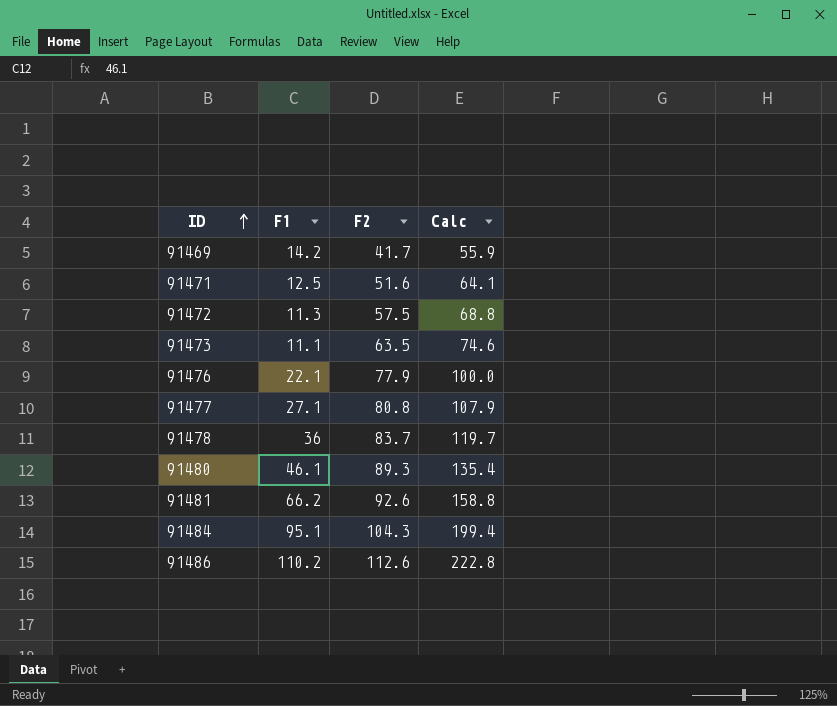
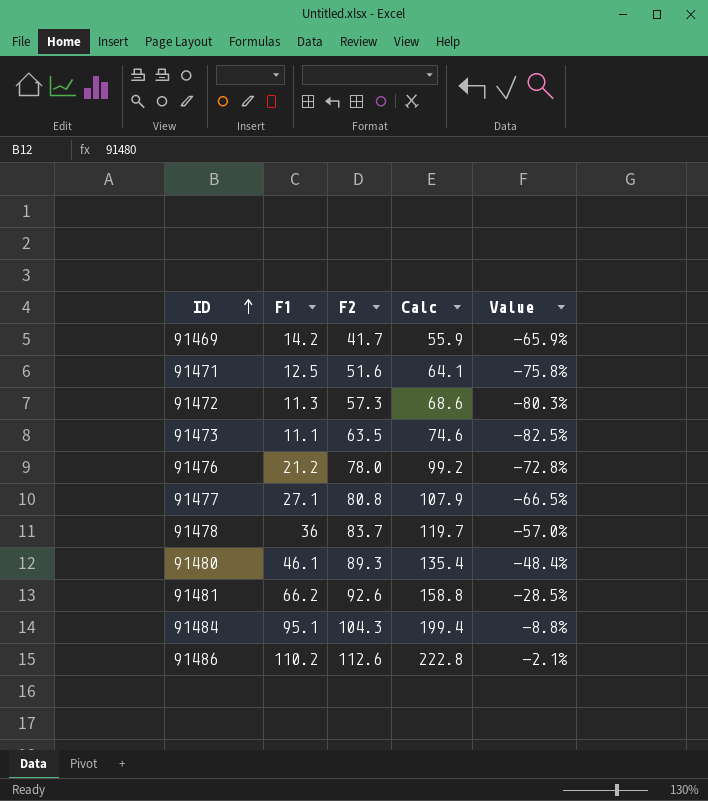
column Value | formula: none -> ([F1] - [F2]) / [F2]
91472 | F2: 57.5 -> 57.3
91472 | Calc: 68.8 -> 68.6
91476 | F1: 22.1 -> 21.2
91476 | F2: 77.9 -> 78.0
91476 | Calc: 100.0 -> 99.2

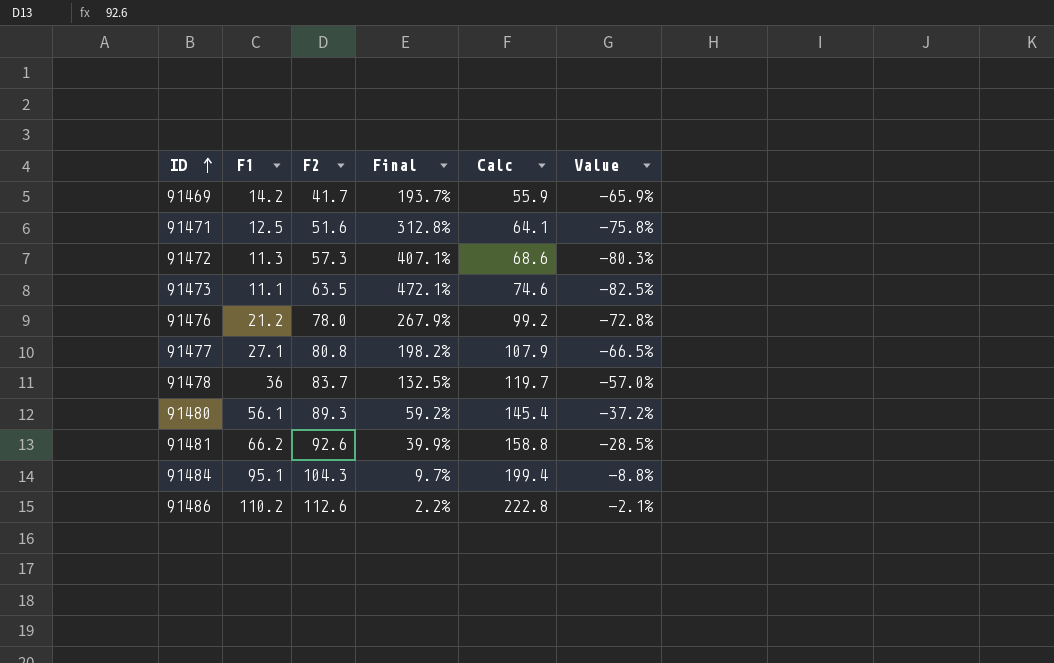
column Final | formula: none -> ([F2] - [F1]) / [F1]
91480 | F1: 46.1 -> 56.1
91480 | Calc: 135.4 -> 145.4
91480 | Value: -48.4% -> -37.2%

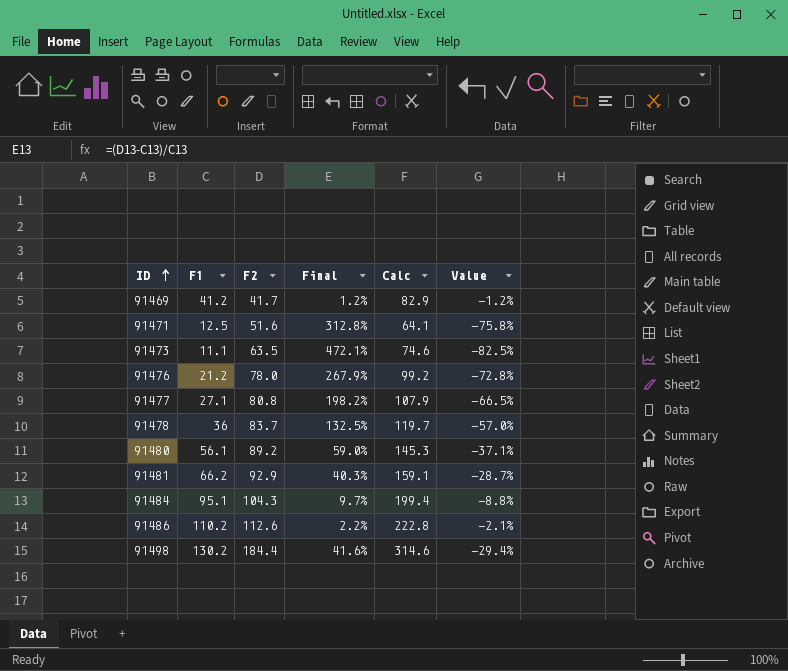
row 91472: 11.3 | 57.3 | 407.1% | 68.6 | -80.3% -> none
91469 | F1: 14.2 -> 41.2
91469 | Final: 193.7% -> 1.2%
91469 | Calc: 55.9 -> 82.9
91469 | Value: -65.9% -> -1.2%
91480 | F2: 89.3 -> 89.2
91480 | Final: 59.2% -> 59.0%
91480 | Calc: 145.4 -> 145.3
91480 | Value: -37.2% -> -37.1%
91481 | F2: 92.6 -> 92.9
91481 | Final: 39.9% -> 40.3%
91481 | Calc: 158.8 -> 159.1
91481 | Value: -28.5% -> -28.7%
row 91498: none -> 130.2 | 184.4 | 41.6% | 314.6 | -29.4%

